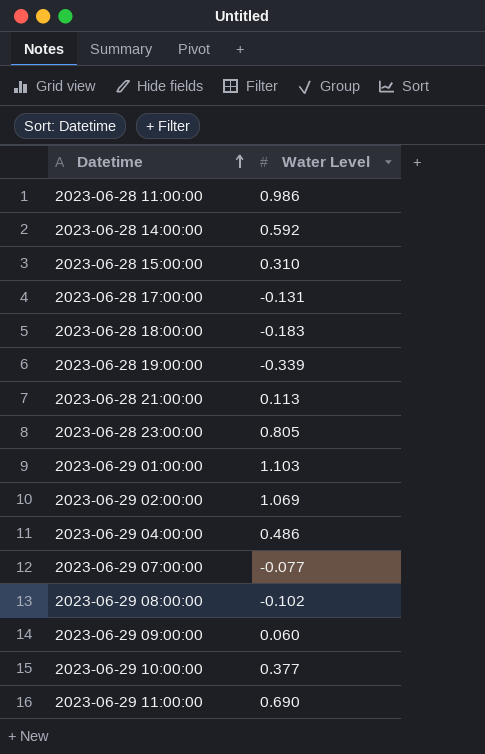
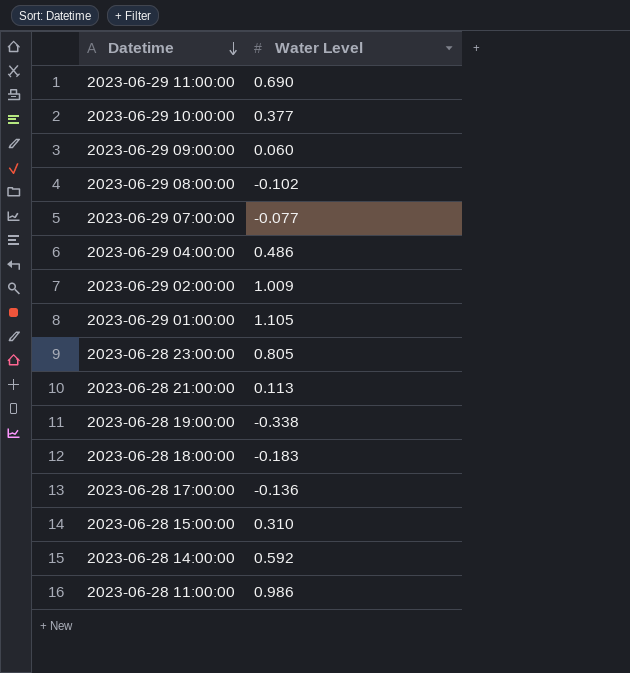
row order: Datetime ascending -> Datetime descending
2023-06-29 02:00:00 | Water Level: 1.069 -> 1.009
2023-06-29 01:00:00 | Water Level: 1.103 -> 1.105
2023-06-28 19:00:00 | Water Level: -0.339 -> -0.338
2023-06-28 17:00:00 | Water Level: -0.131 -> -0.136

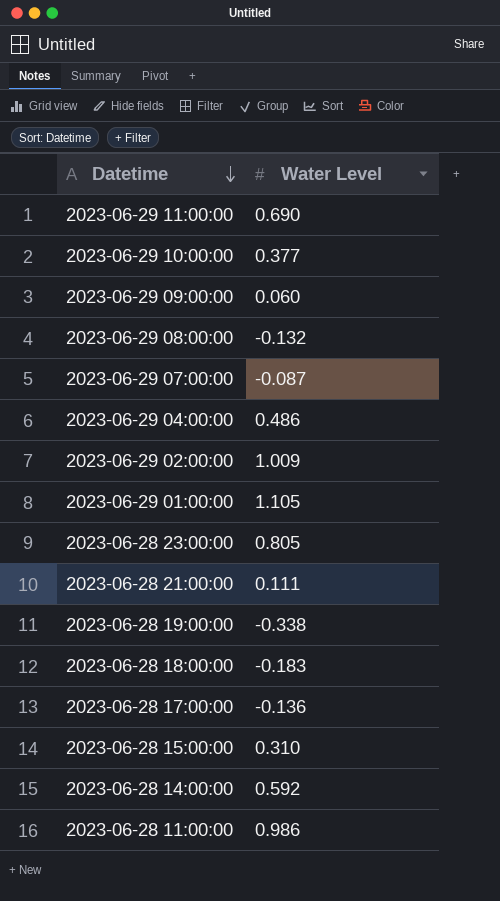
2023-06-29 08:00:00 | Water Level: -0.102 -> -0.132
2023-06-29 07:00:00 | Water Level: -0.077 -> -0.087
2023-06-28 21:00:00 | Water Level: 0.113 -> 0.111

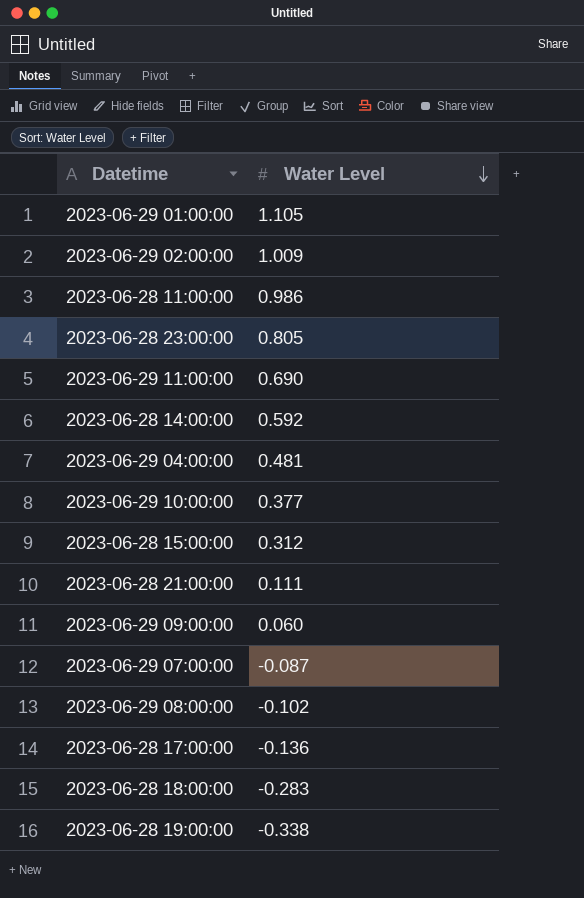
row order: Datetime descending -> Water Level descending
2023-06-29 04:00:00 | Water Level: 0.486 -> 0.481
2023-06-28 15:00:00 | Water Level: 0.310 -> 0.312
2023-06-29 08:00:00 | Water Level: -0.132 -> -0.102
2023-06-28 18:00:00 | Water Level: -0.183 -> -0.283

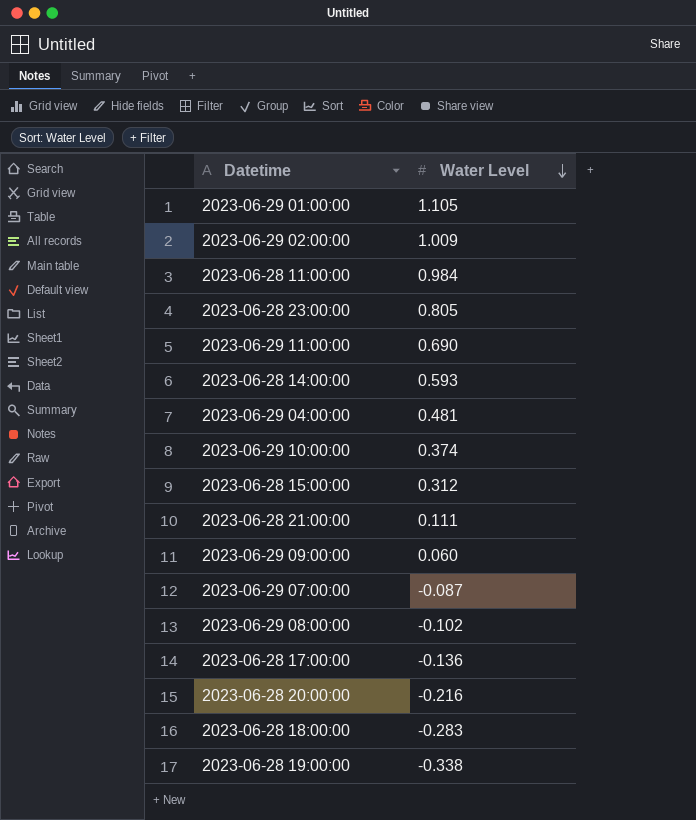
2023-06-28 11:00:00 | Water Level: 0.986 -> 0.984
2023-06-28 14:00:00 | Water Level: 0.592 -> 0.593
2023-06-29 10:00:00 | Water Level: 0.377 -> 0.374
row 2023-06-28 20:00:00: none -> -0.216

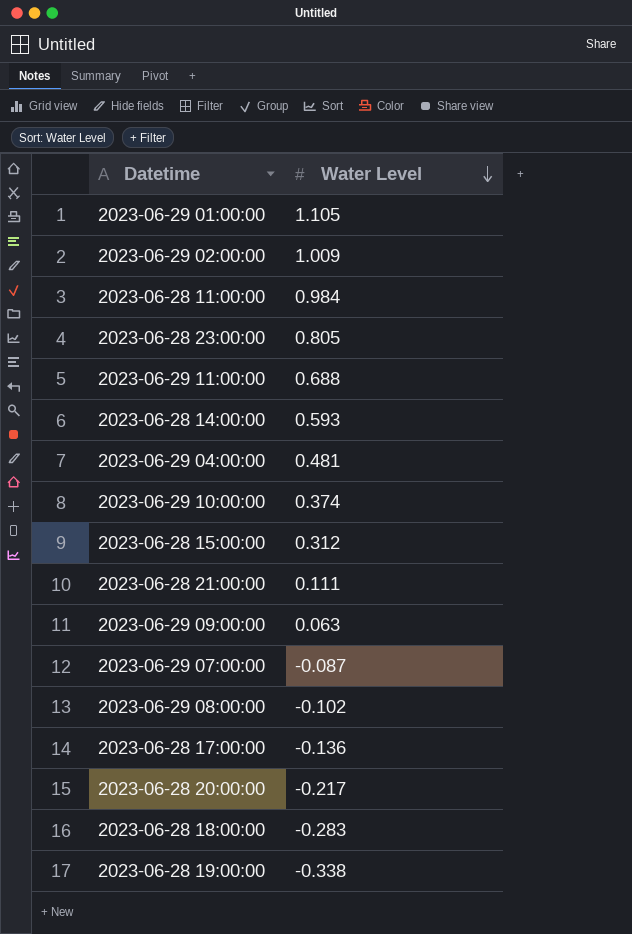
2023-06-29 11:00:00 | Water Level: 0.690 -> 0.688
2023-06-29 09:00:00 | Water Level: 0.060 -> 0.063
2023-06-28 20:00:00 | Water Level: -0.216 -> -0.217

